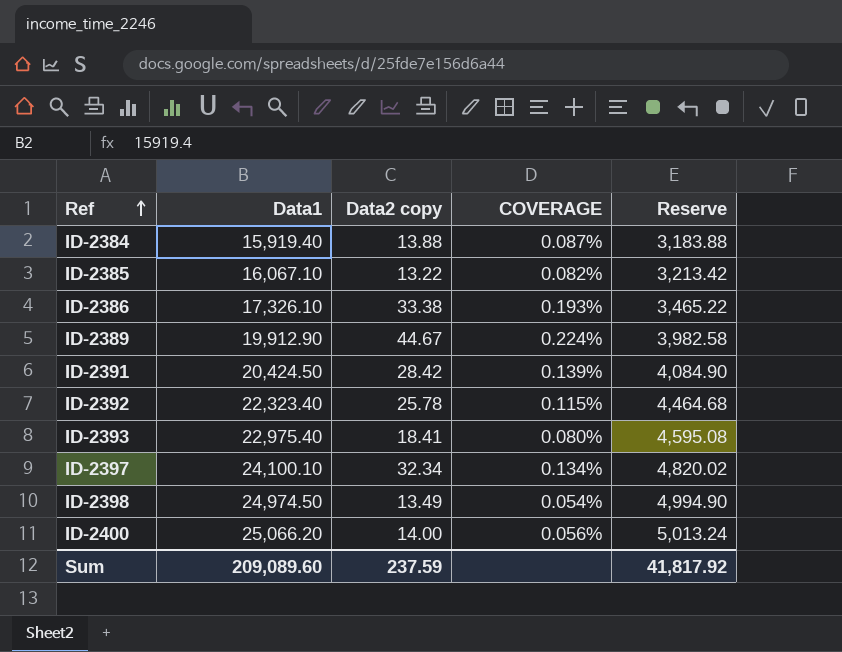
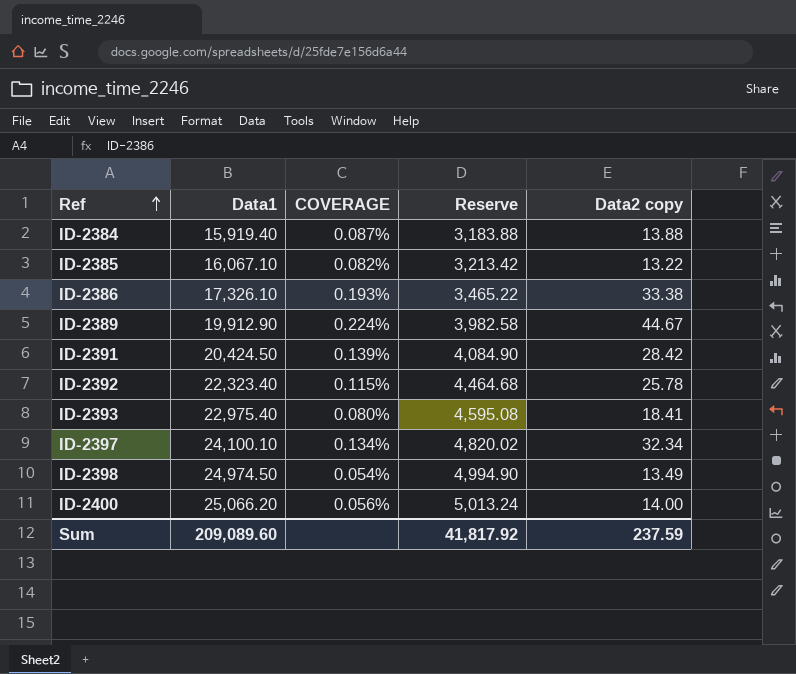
column Data2 copy | position: 3 -> 5

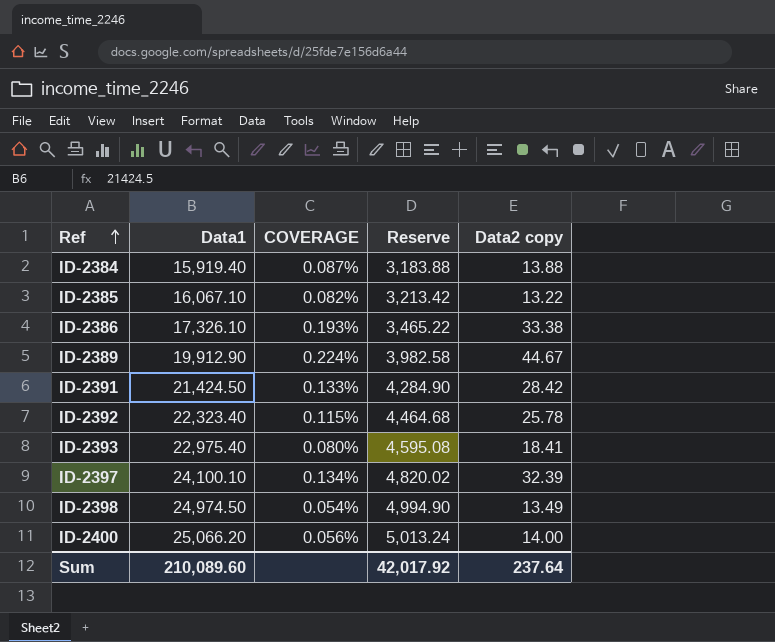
ID-2391 | Data1: 20,424.50 -> 21,424.50
ID-2391 | COVERAGE: 0.139% -> 0.133%
ID-2391 | Reserve: 4,084.90 -> 4,284.90
ID-2397 | Data2 copy: 32.34 -> 32.39
Sum | Data1: 209,089.60 -> 210,089.60
Sum | Reserve: 41,817.92 -> 42,017.92
Sum | Data2 copy: 237.59 -> 237.64

